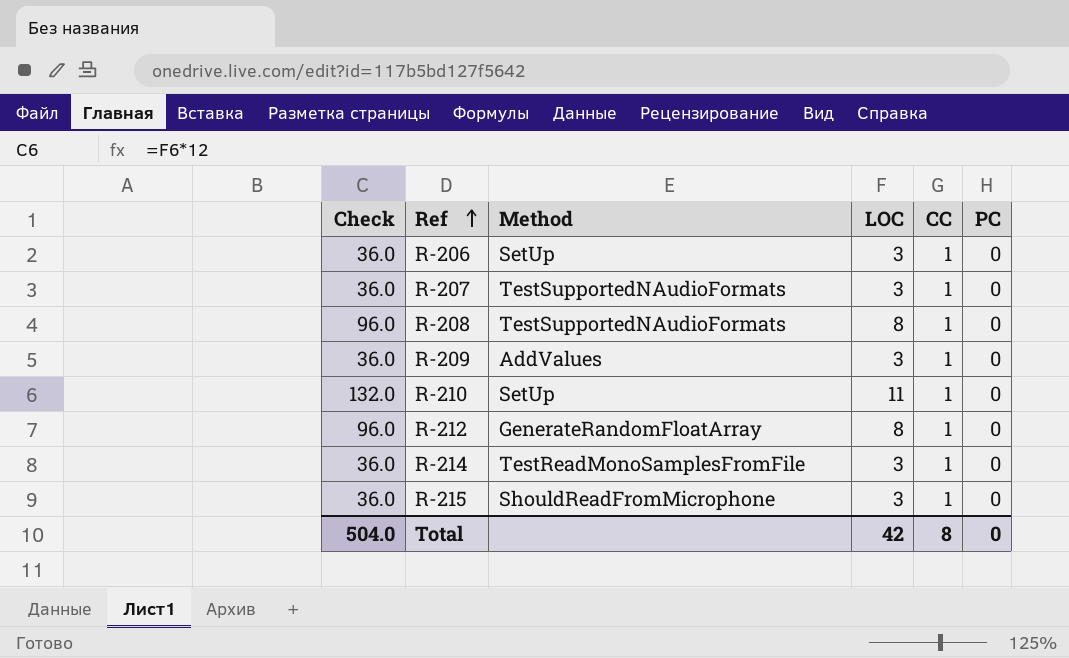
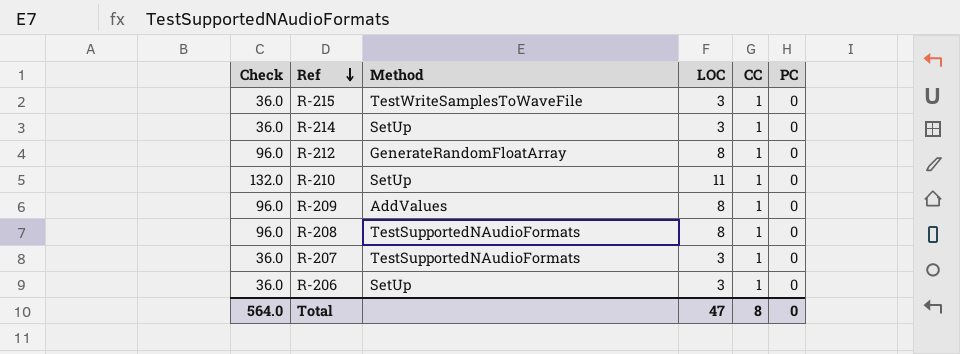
row order: Ref ascending -> Ref descending
R-215 | Method: ShouldReadFromMicrophone -> TestWriteSamplesToWaveFile
R-214 | Method: TestReadMonoSamplesFromFile -> SetUp
R-209 | Check: 36.0 -> 96.0
R-209 | LOC: 3 -> 8
Total | Check: 504.0 -> 564.0
Total | LOC: 42 -> 47

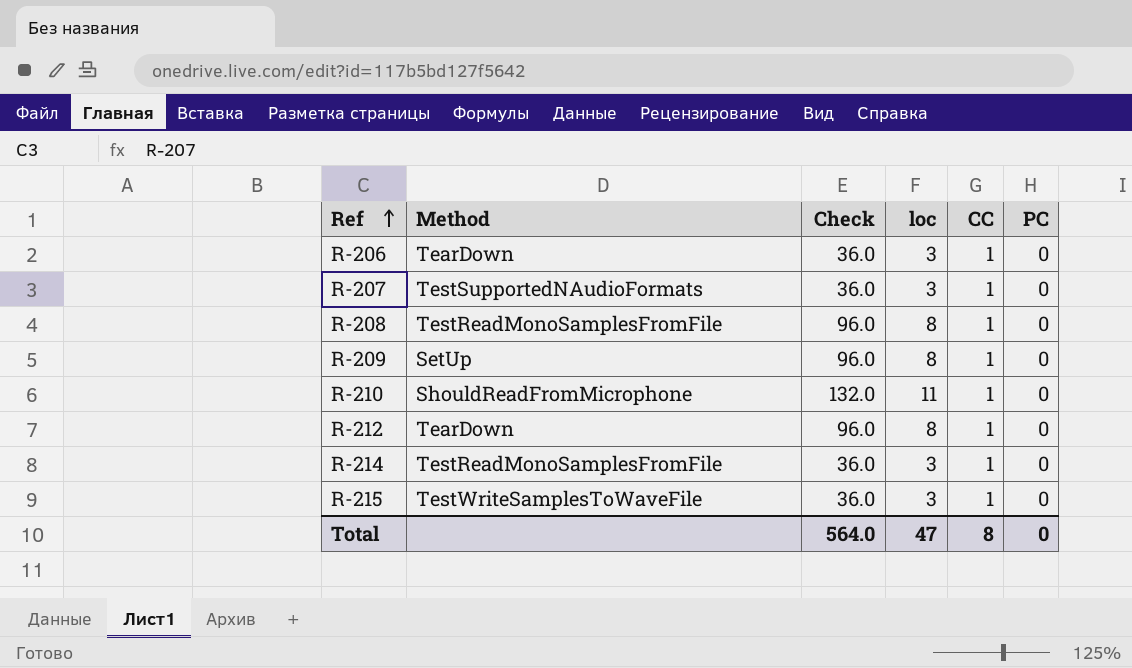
row order: Ref descending -> Ref ascending
column Check | position: 1 -> 3
column name: LOC -> loc
R-206 | Method: SetUp -> TearDown
R-208 | Method: TestSupportedNAudioFormats -> TestReadMonoSamplesFromFile
R-209 | Method: AddValues -> SetUp
R-210 | Method: SetUp -> ShouldReadFromMicrophone
R-212 | Method: GenerateRandomFloatArray -> TearDown
R-214 | Method: SetUp -> TestReadMonoSamplesFromFile

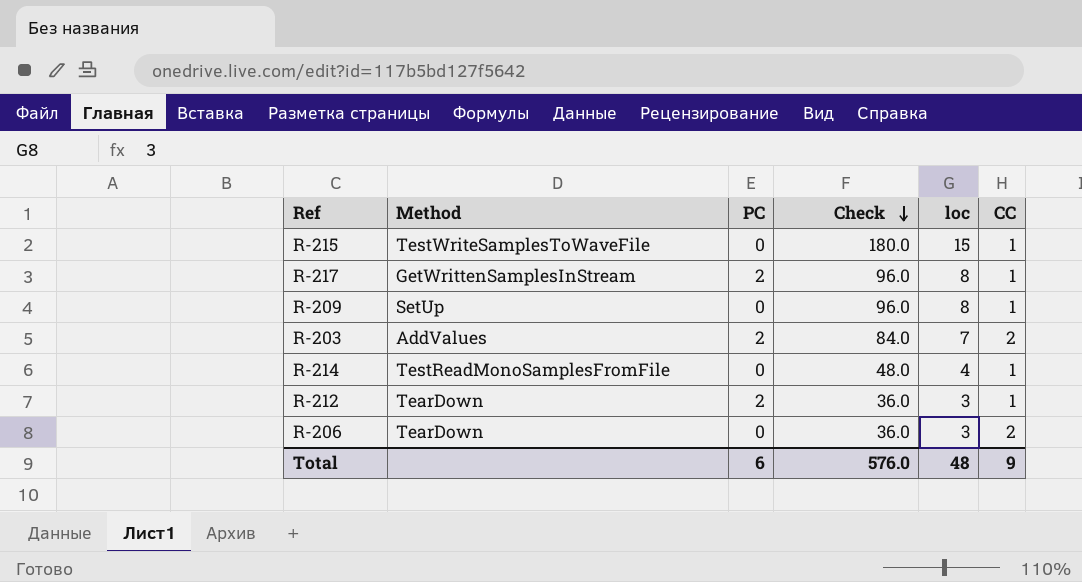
row order: Ref ascending -> Check descending
column PC | position: 6 -> 3
row R-207: TestSupportedNAudioFormats | 36.0 | 3 | 1 | 0 -> none
row R-208: TestReadMonoSamplesFromFile | 96.0 | 8 | 1 | 0 -> none
row R-210: ShouldReadFromMicrophone | 132.0 | 11 | 1 | 0 -> none
R-215 | Check: 36.0 -> 180.0
R-215 | loc: 3 -> 15
row R-217: none -> GetWrittenSamplesInStream | 2 | 96.0 | 8 | 1
row R-203: none -> AddValues | 2 | 84.0 | 7 | 2
R-214 | Check: 36.0 -> 48.0
R-214 | loc: 3 -> 4
R-212 | PC: 0 -> 2
R-212 | Check: 96.0 -> 36.0
R-212 | loc: 8 -> 3
R-206 | CC: 1 -> 2
Total | PC: 0 -> 6
Total | Check: 564.0 -> 576.0
Total | loc: 47 -> 48
Total | CC: 8 -> 9

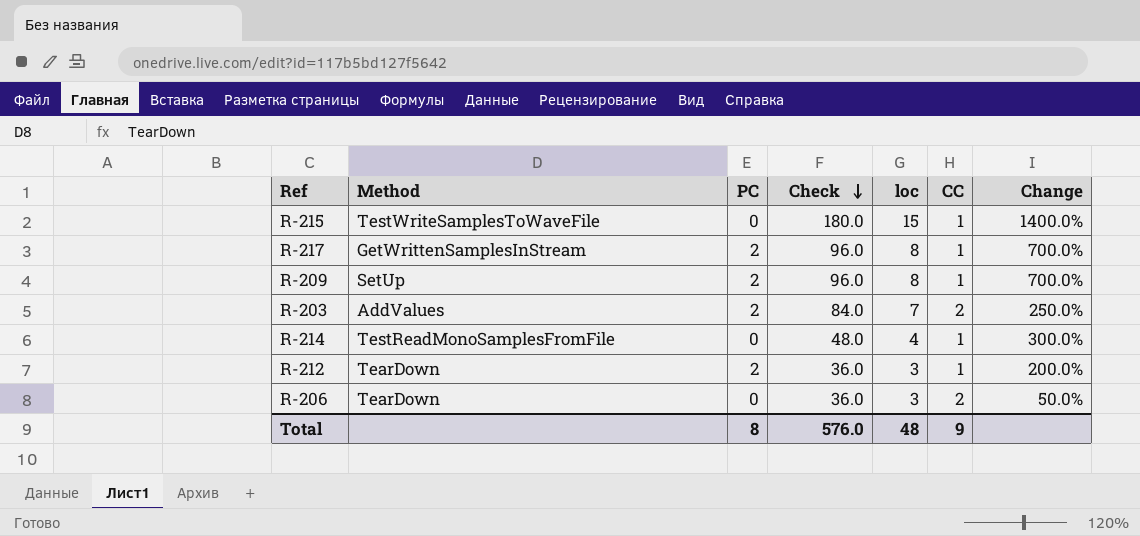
column Change | formula: none -> ([loc] - [CC]) / [CC]
R-209 | PC: 0 -> 2
Total | PC: 6 -> 8

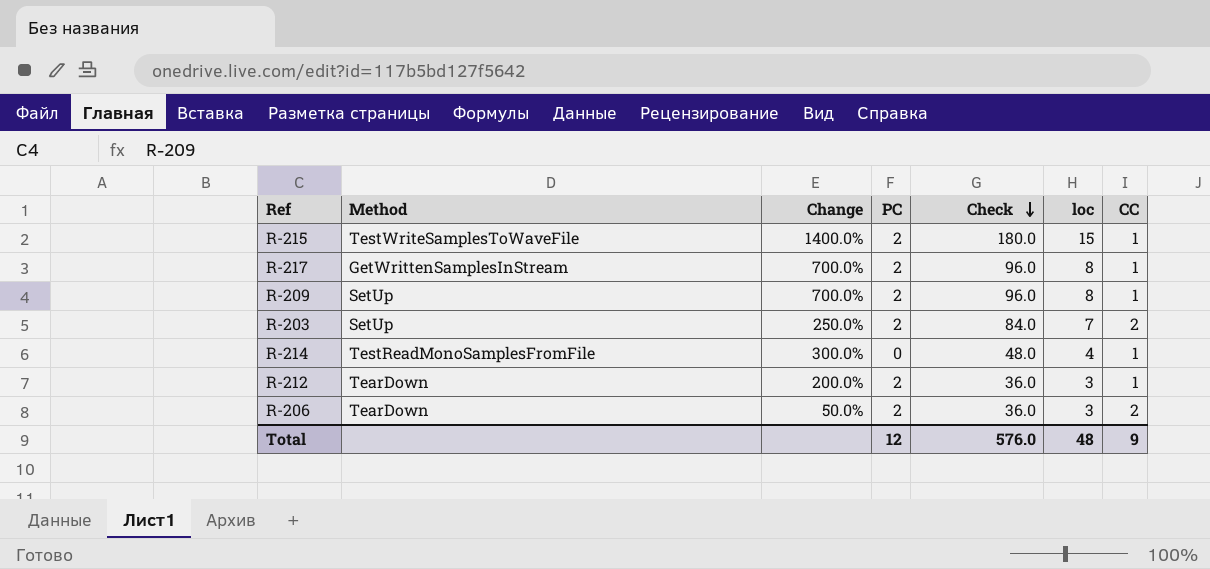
column Change | position: 7 -> 3
R-215 | PC: 0 -> 2
R-203 | Method: AddValues -> SetUp
R-206 | PC: 0 -> 2
Total | PC: 8 -> 12

